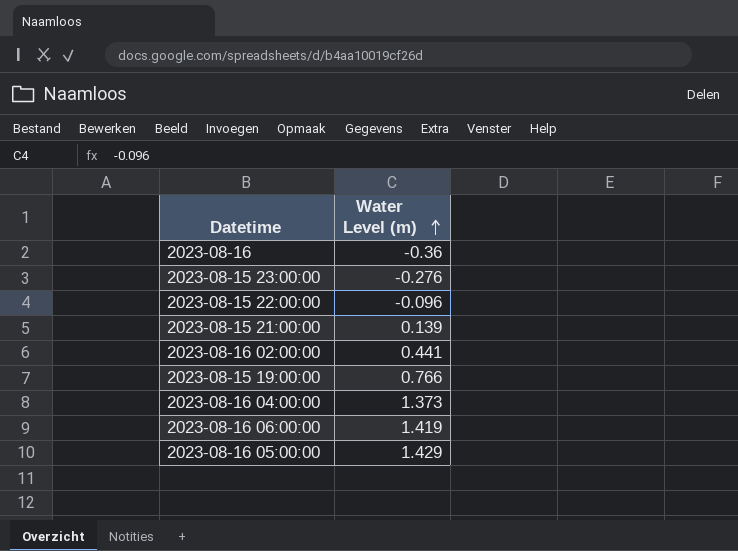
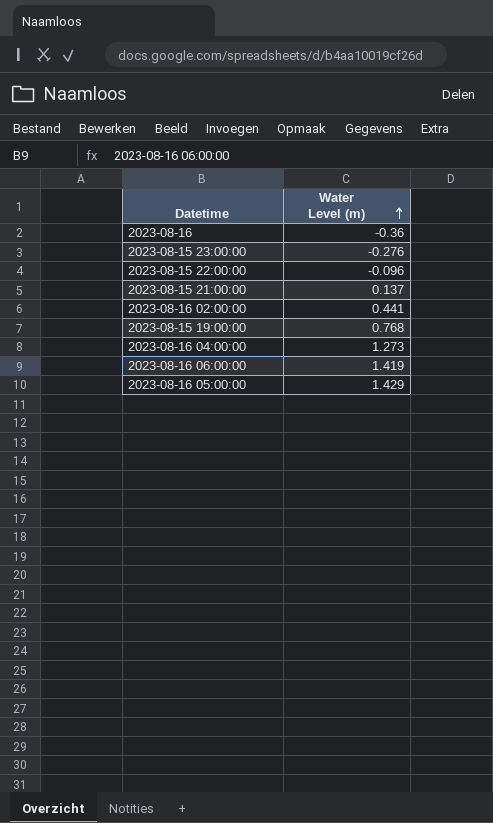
2023-08-15 21:00:00 | Water Level (m): 0.139 -> 0.137
2023-08-15 19:00:00 | Water Level (m): 0.766 -> 0.768
2023-08-16 04:00:00 | Water Level (m): 1.373 -> 1.273

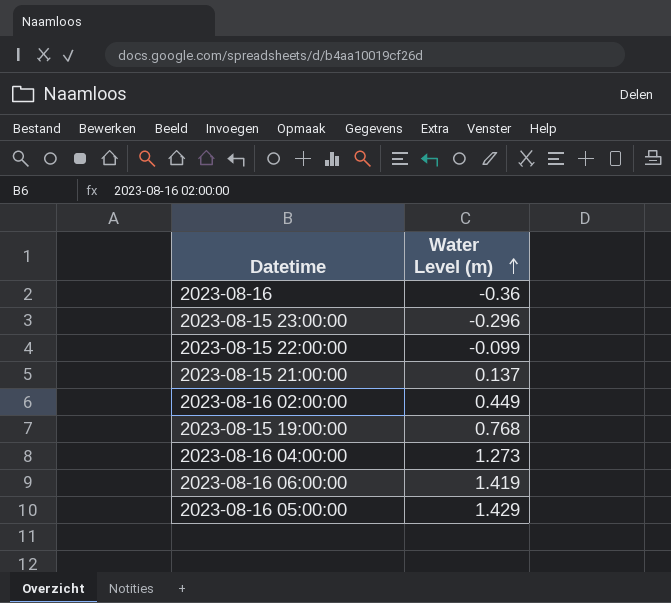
2023-08-15 23:00:00 | Water Level (m): -0.276 -> -0.296
2023-08-15 22:00:00 | Water Level (m): -0.096 -> -0.099
2023-08-16 02:00:00 | Water Level (m): 0.441 -> 0.449

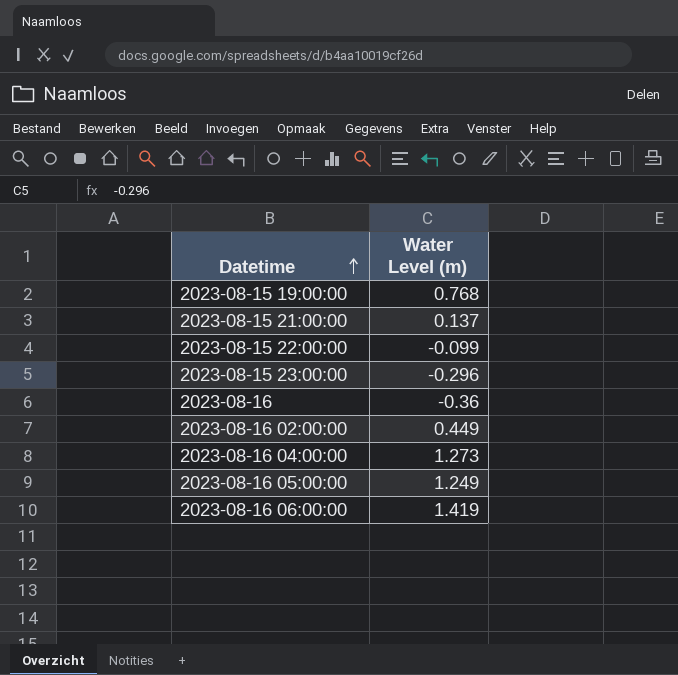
row order: Water Level (m) ascending -> Datetime ascending
2023-08-16 05:00:00 | Water Level (m): 1.429 -> 1.249

